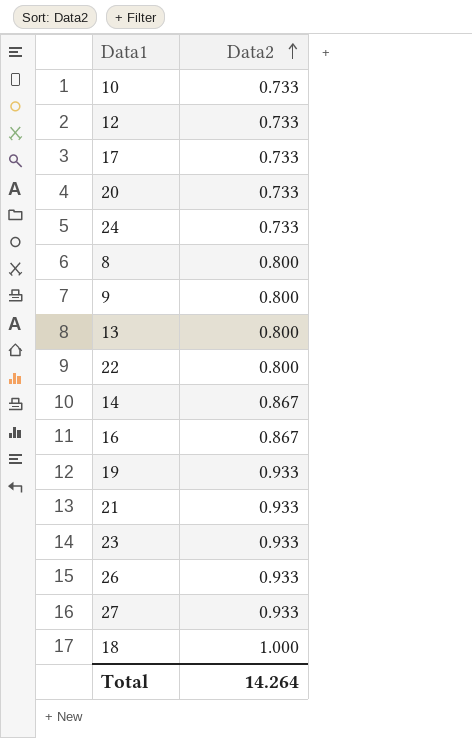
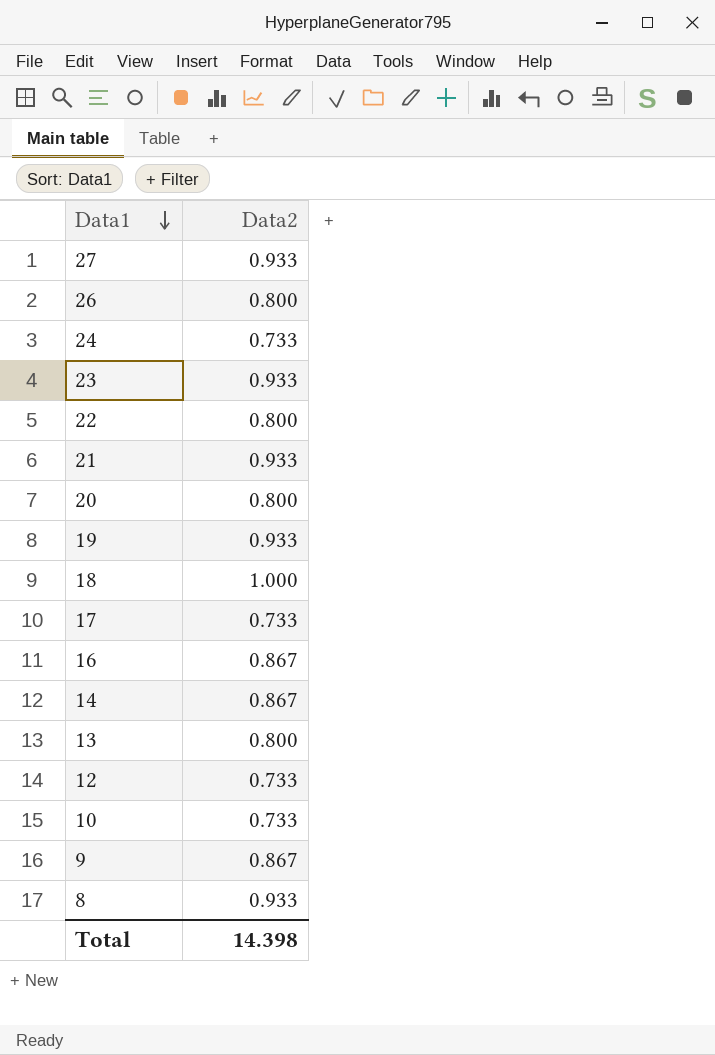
row order: Data2 ascending -> Data1 descending
26 | Data2: 0.933 -> 0.800
20 | Data2: 0.733 -> 0.800
9 | Data2: 0.800 -> 0.867
8 | Data2: 0.800 -> 0.933
Total | Data2: 14.264 -> 14.398

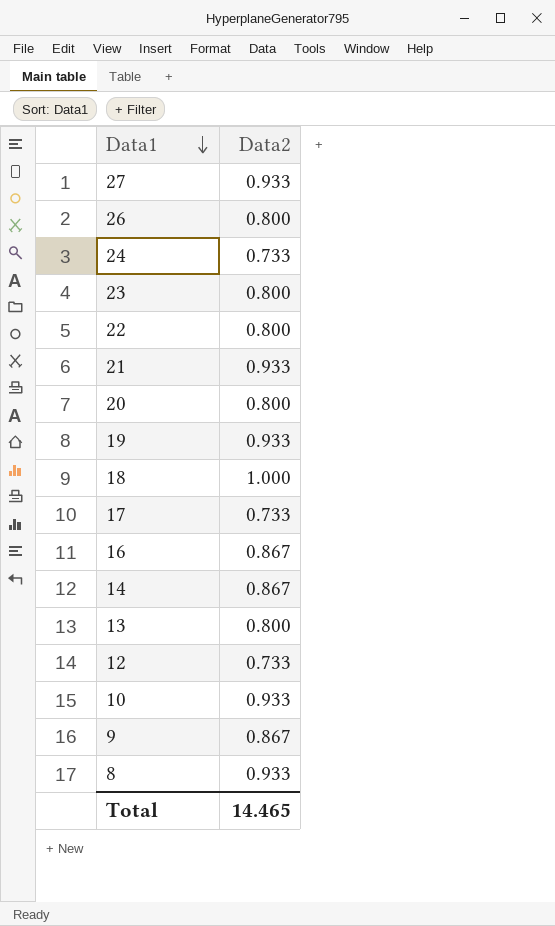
23 | Data2: 0.933 -> 0.800
10 | Data2: 0.733 -> 0.933
Total | Data2: 14.398 -> 14.465

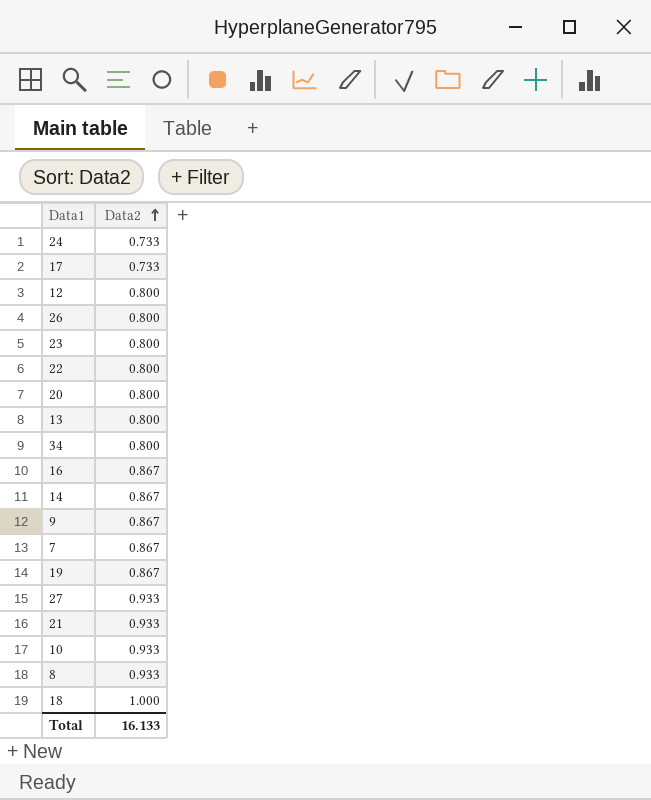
row order: Data1 descending -> Data2 ascending
12 | Data2: 0.733 -> 0.800
row 34: none -> 0.800
row 7: none -> 0.867
19 | Data2: 0.933 -> 0.867
Total | Data2: 14.465 -> 16.133

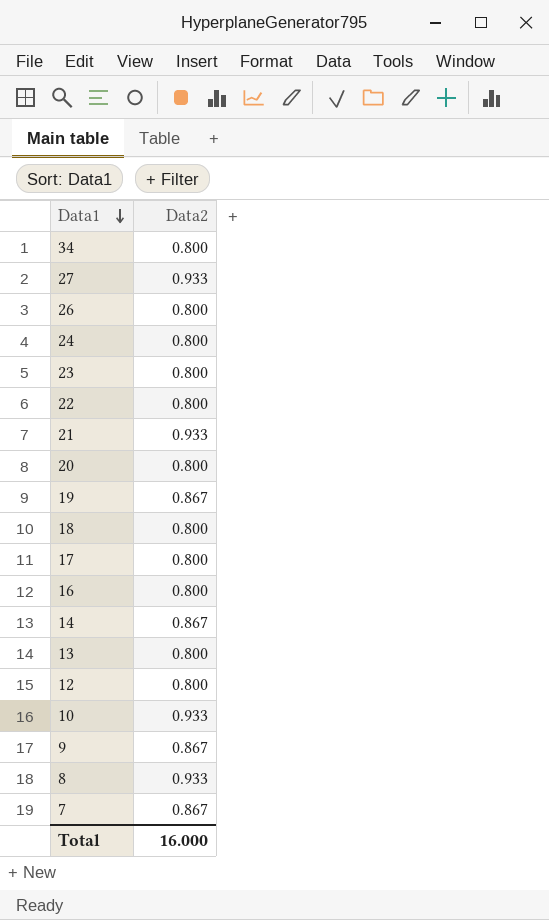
row order: Data2 ascending -> Data1 descending
24 | Data2: 0.733 -> 0.800
18 | Data2: 1.000 -> 0.800
17 | Data2: 0.733 -> 0.800
16 | Data2: 0.867 -> 0.800
Total | Data2: 16.133 -> 16.000

